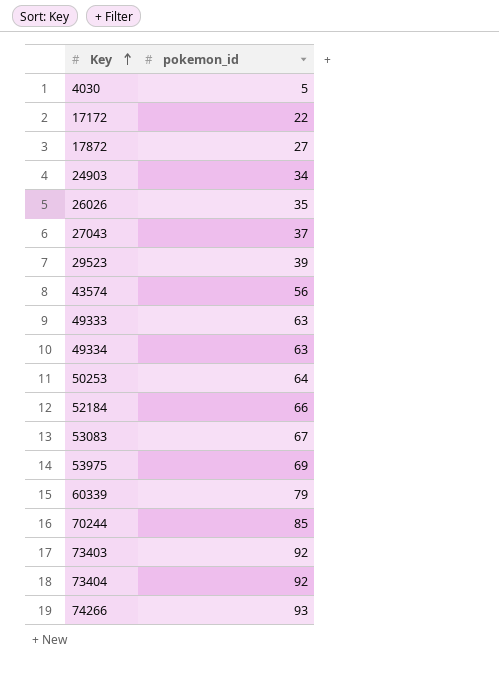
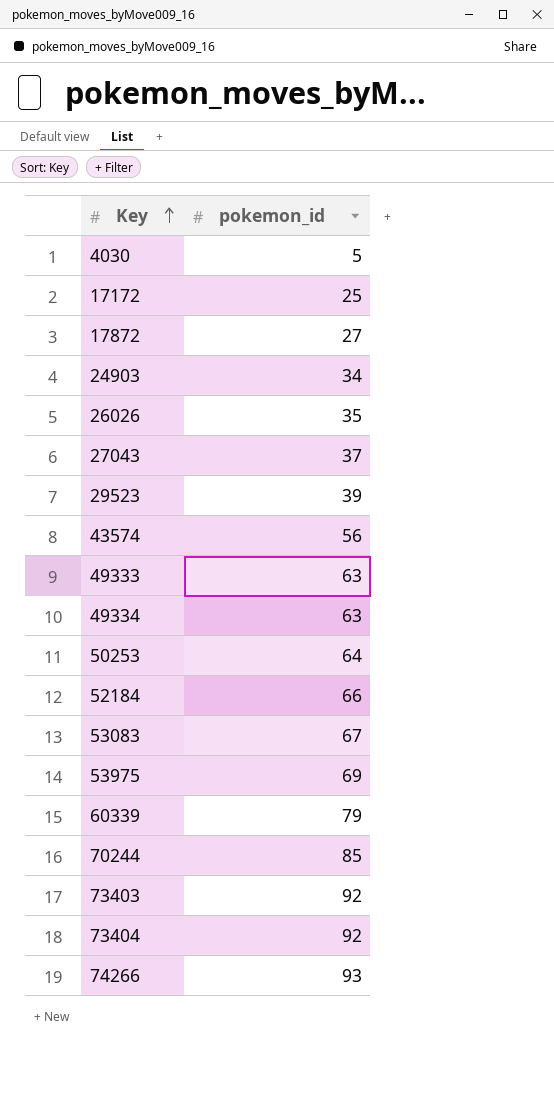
17172 | pokemon_id: 22 -> 25

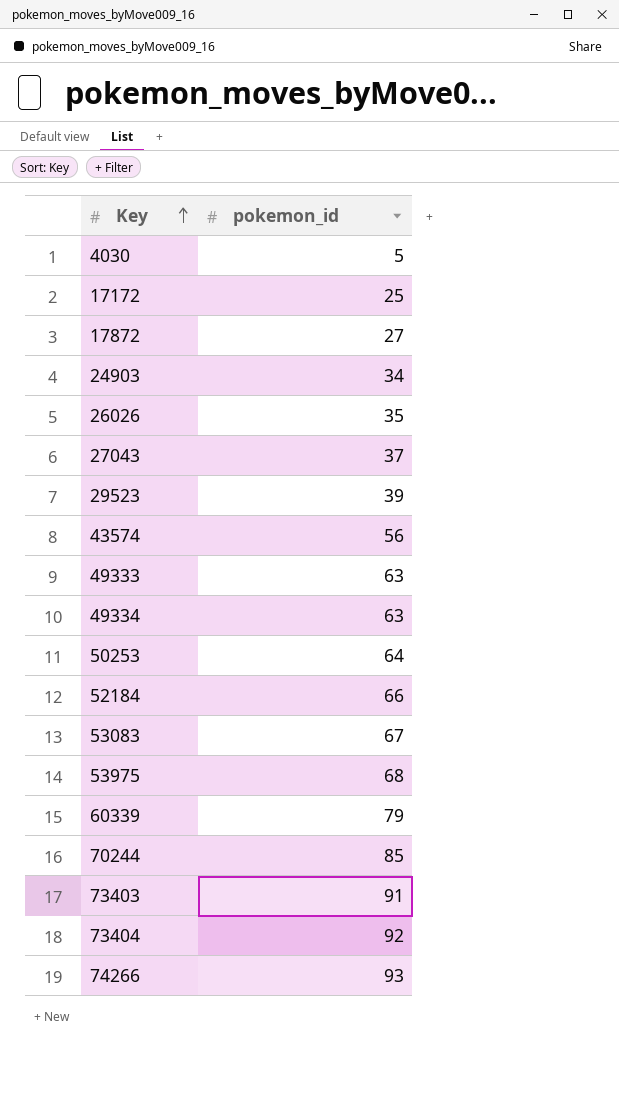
53975 | pokemon_id: 69 -> 68
73403 | pokemon_id: 92 -> 91

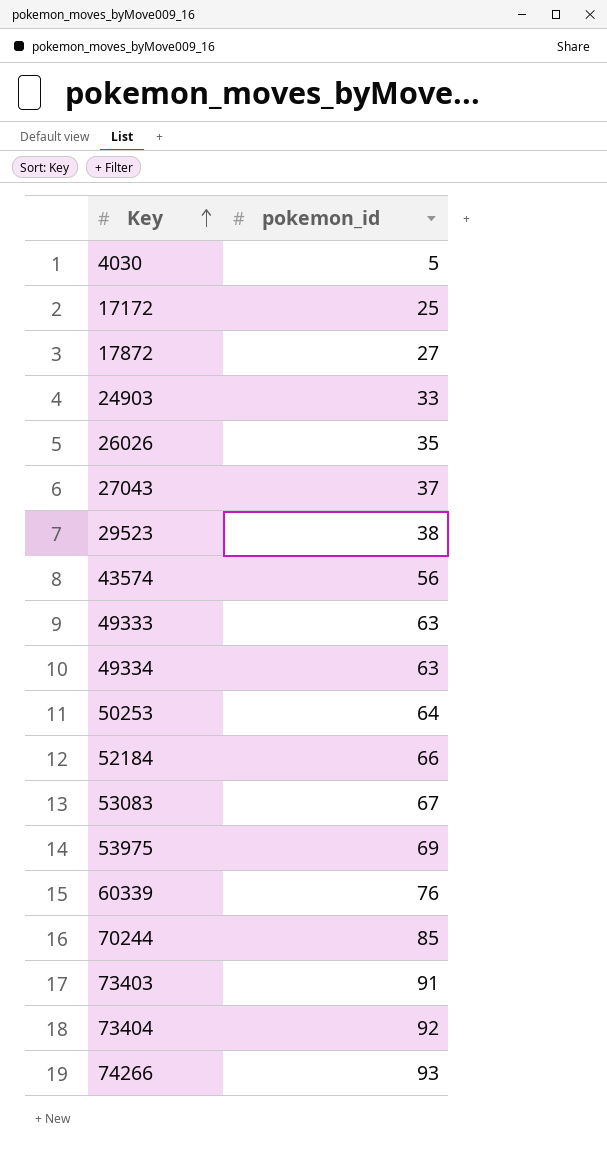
24903 | pokemon_id: 34 -> 33
29523 | pokemon_id: 39 -> 38
53975 | pokemon_id: 68 -> 69
60339 | pokemon_id: 79 -> 76

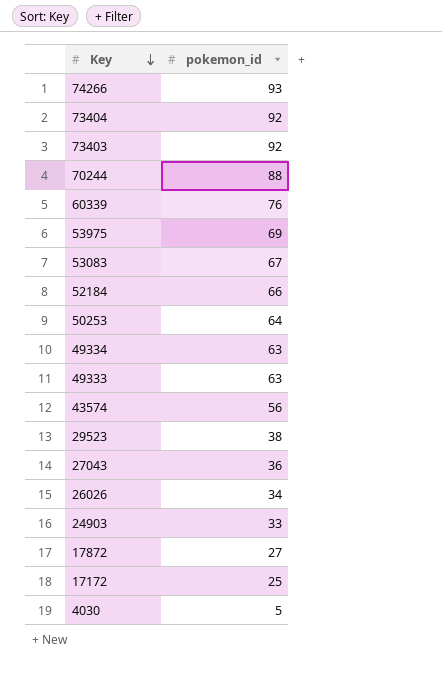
row order: Key ascending -> Key descending
73403 | pokemon_id: 91 -> 92
70244 | pokemon_id: 85 -> 88
27043 | pokemon_id: 37 -> 36
26026 | pokemon_id: 35 -> 34

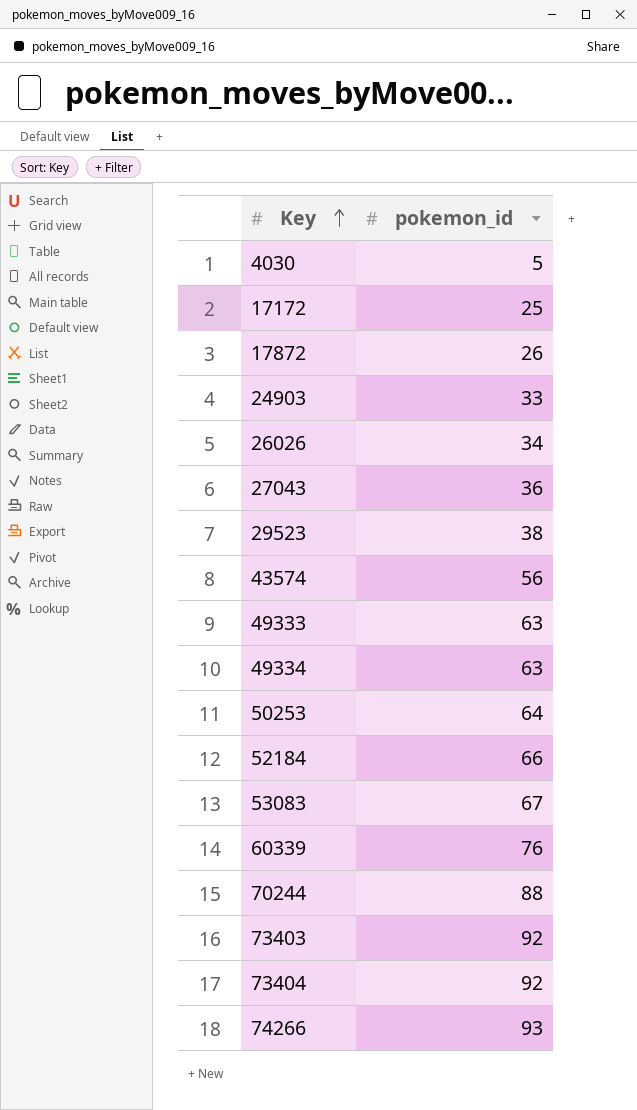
row order: Key descending -> Key ascending
row 53975: 69 -> none
17872 | pokemon_id: 27 -> 26

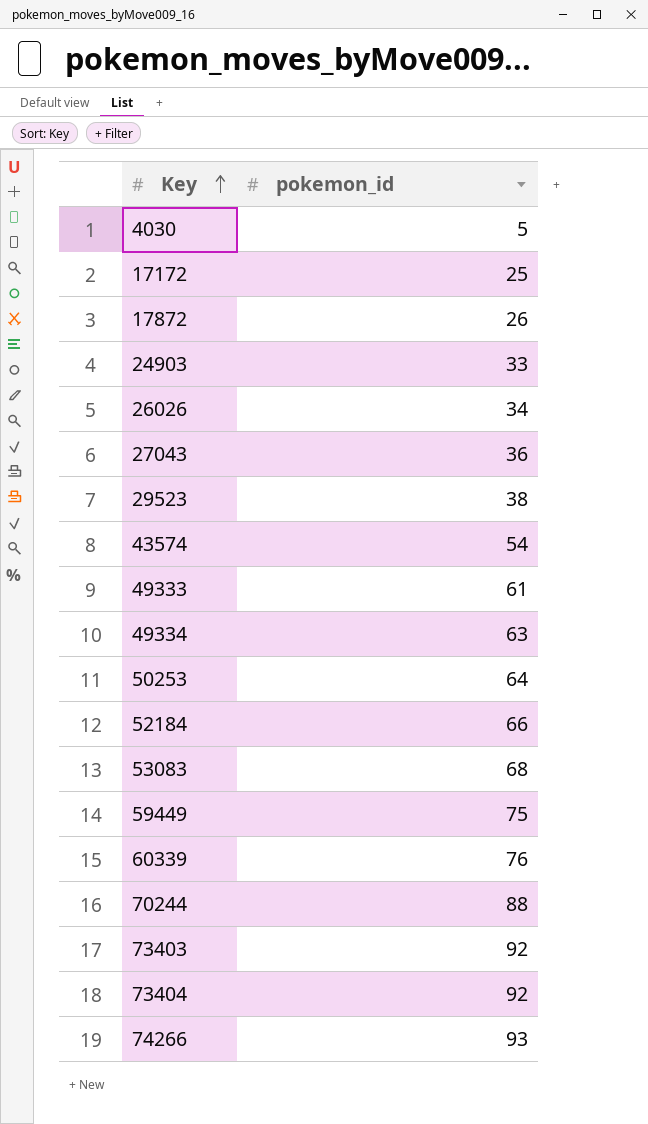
43574 | pokemon_id: 56 -> 54
49333 | pokemon_id: 63 -> 61
53083 | pokemon_id: 67 -> 68
row 59449: none -> 75

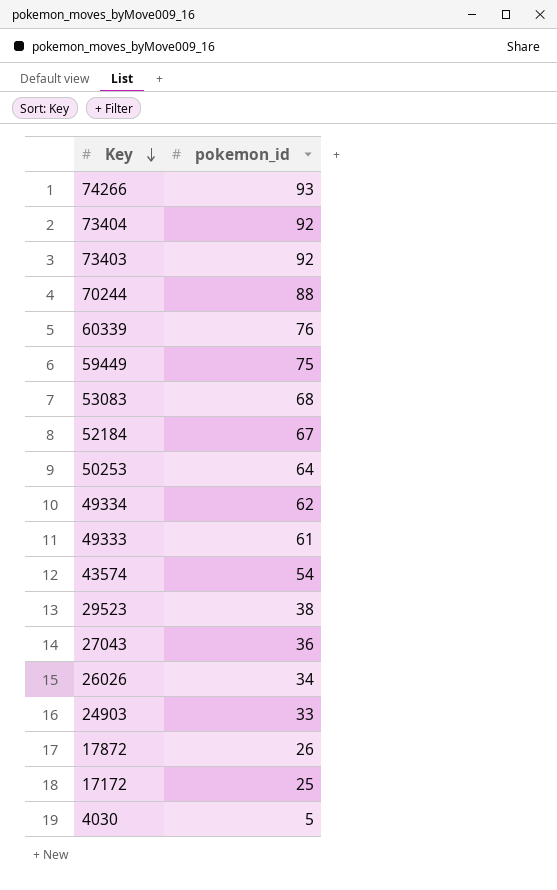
row order: Key ascending -> Key descending
52184 | pokemon_id: 66 -> 67
49334 | pokemon_id: 63 -> 62

